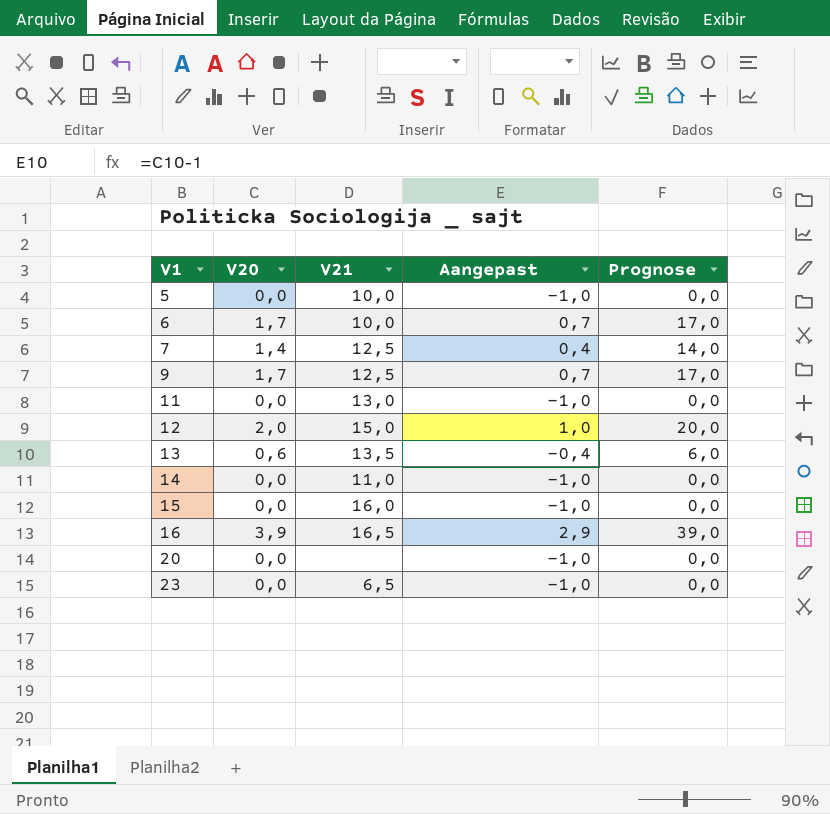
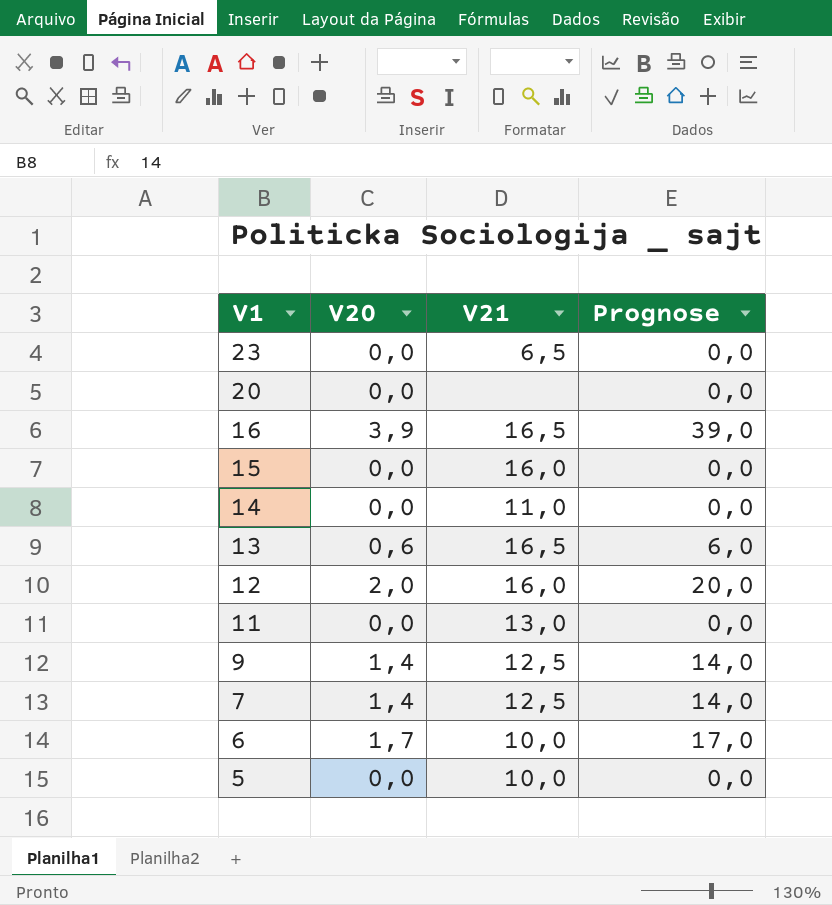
row order: V1 ascending -> V1 descending
column Aangepast | formula: [V20] - 1 -> none
13 | V21: 13,5 -> 16,5
12 | V21: 15,0 -> 16,0
9 | V20: 1,7 -> 1,4
9 | Prognose: 17,0 -> 14,0

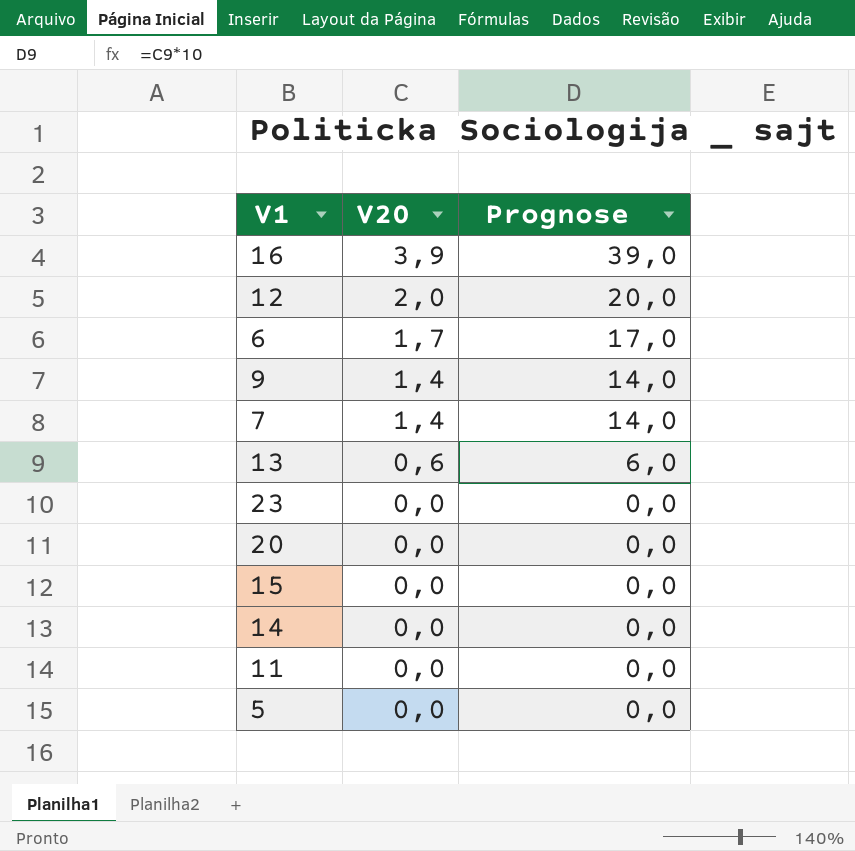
row order: V1 descending -> V20 descending
column V21 | position: 3 -> none

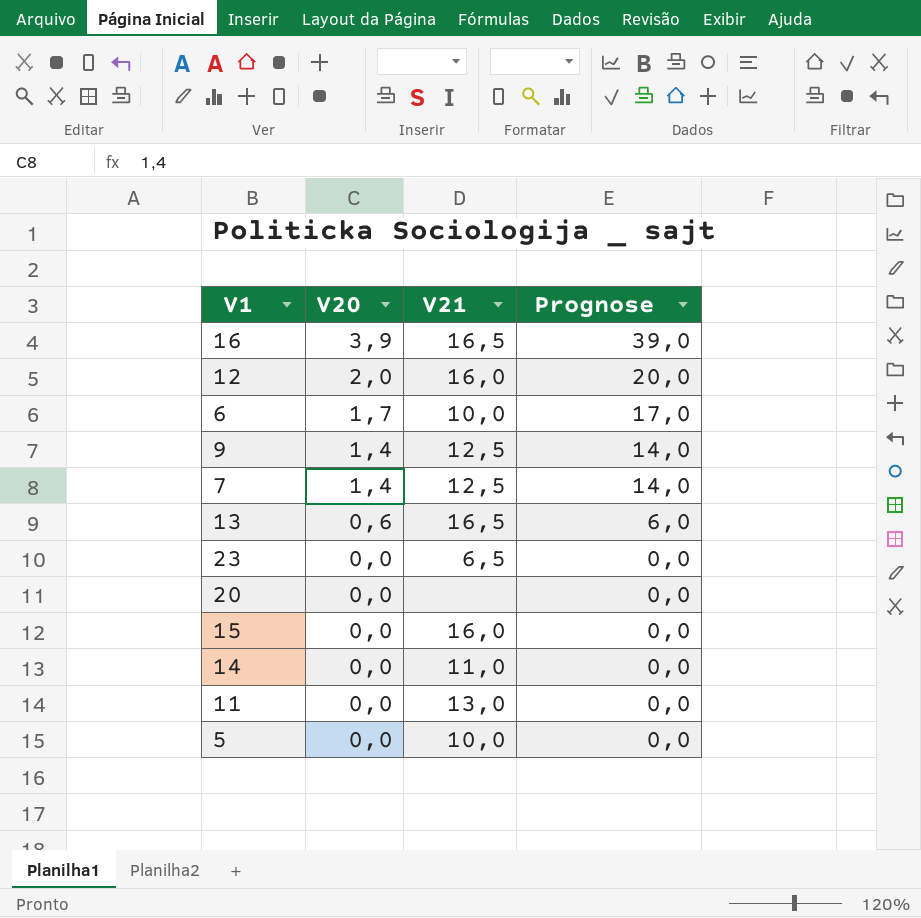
column V21 | position: none -> 3

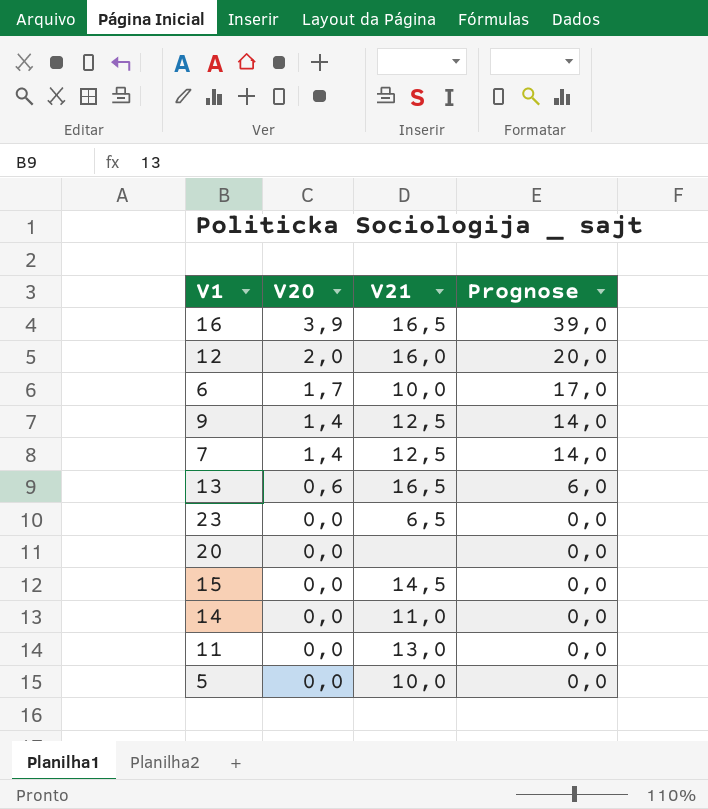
15 | V21: 16,0 -> 14,5

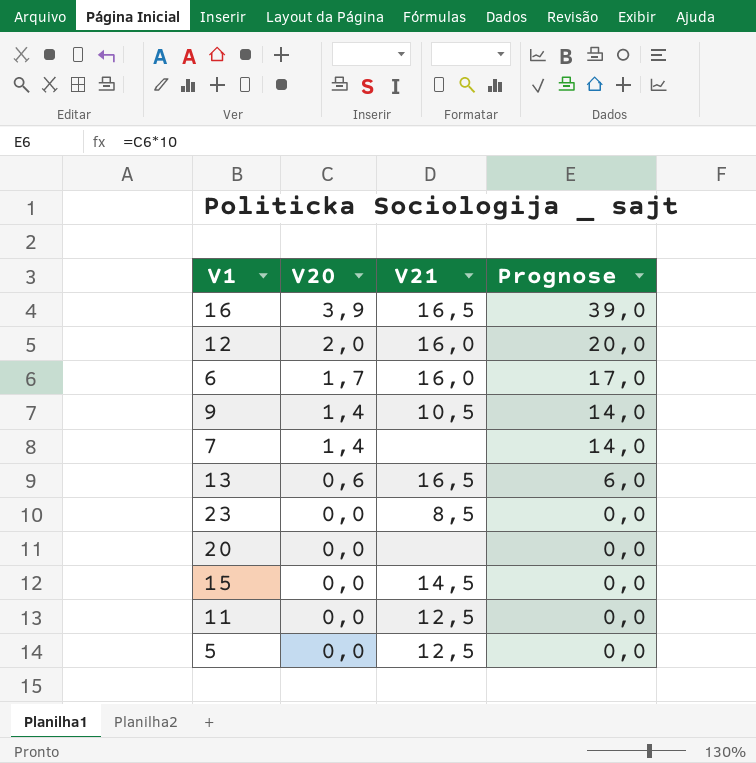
row 14: 0,0 | 11,0 | 0,0 -> none
6 | V21: 10,0 -> 16,0
9 | V21: 12,5 -> 10,5
7 | V21: 12,5 -> none
23 | V21: 6,5 -> 8,5
11 | V21: 13,0 -> 12,5
5 | V21: 10,0 -> 12,5

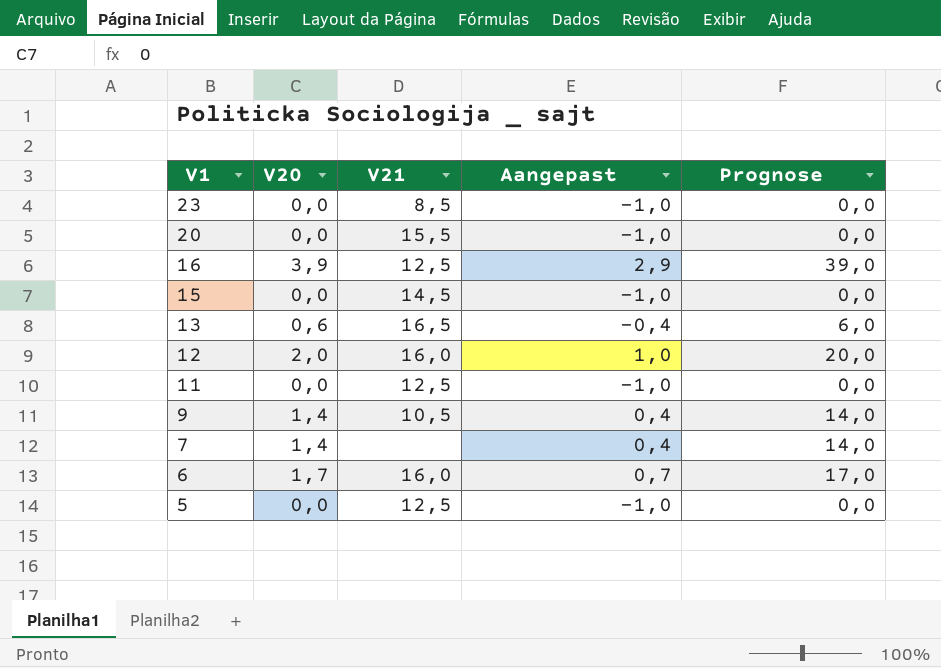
row order: V20 descending -> V1 descending
column Aangepast | formula: none -> [V20] - 1
20 | V21: none -> 15,5
16 | V21: 16,5 -> 12,5

